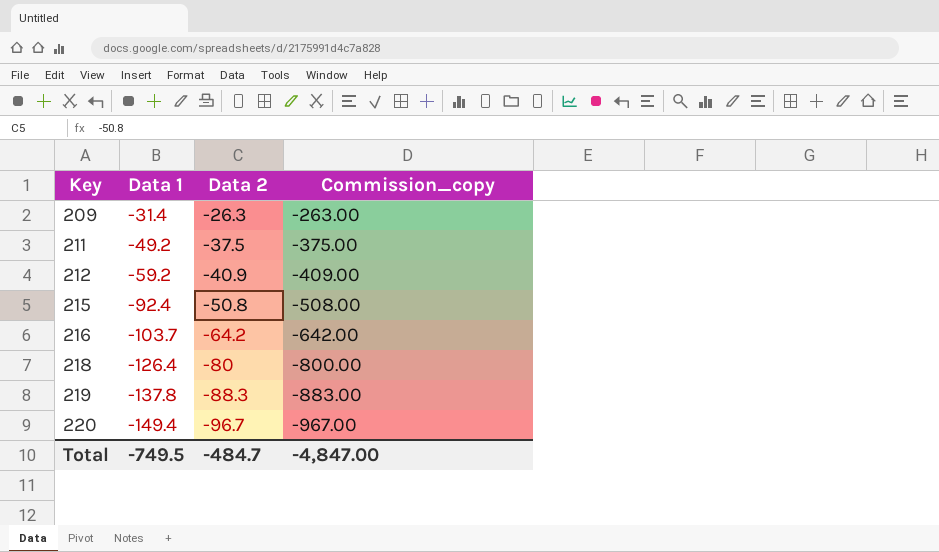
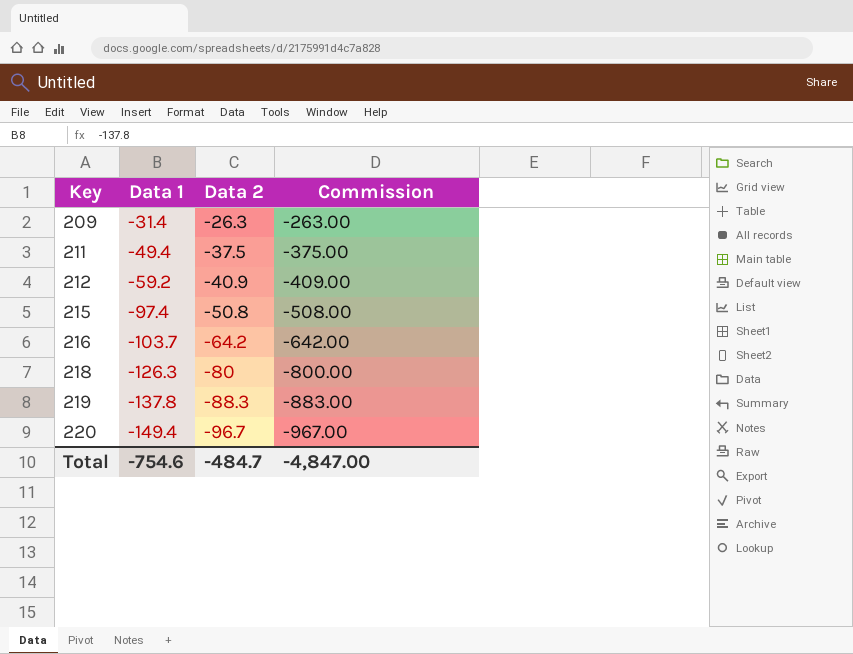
column name: Commission_copy -> Commission
211 | Data 1: -49.2 -> -49.4
215 | Data 1: -92.4 -> -97.4
218 | Data 1: -126.4 -> -126.3
Total | Data 1: -749.5 -> -754.6

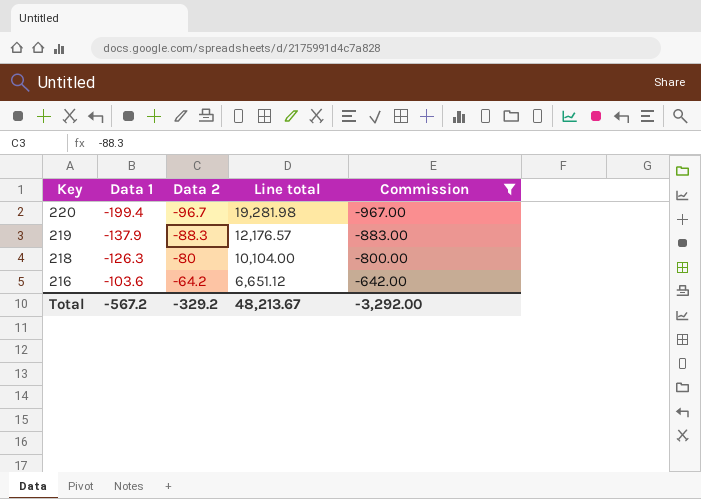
filter: none -> Commission <= -642.00
row order: Key ascending -> Key descending
column Line total | formula: none -> [Data 1] * [Data 2]
220 | Data 1: -149.4 -> -199.4
219 | Data 1: -137.8 -> -137.9
216 | Data 1: -103.7 -> -103.6
Total | Data 1: -754.6 -> -567.2
Total | Data 2: -484.7 -> -329.2
Total | Commission: -4,847.00 -> -3,292.00

